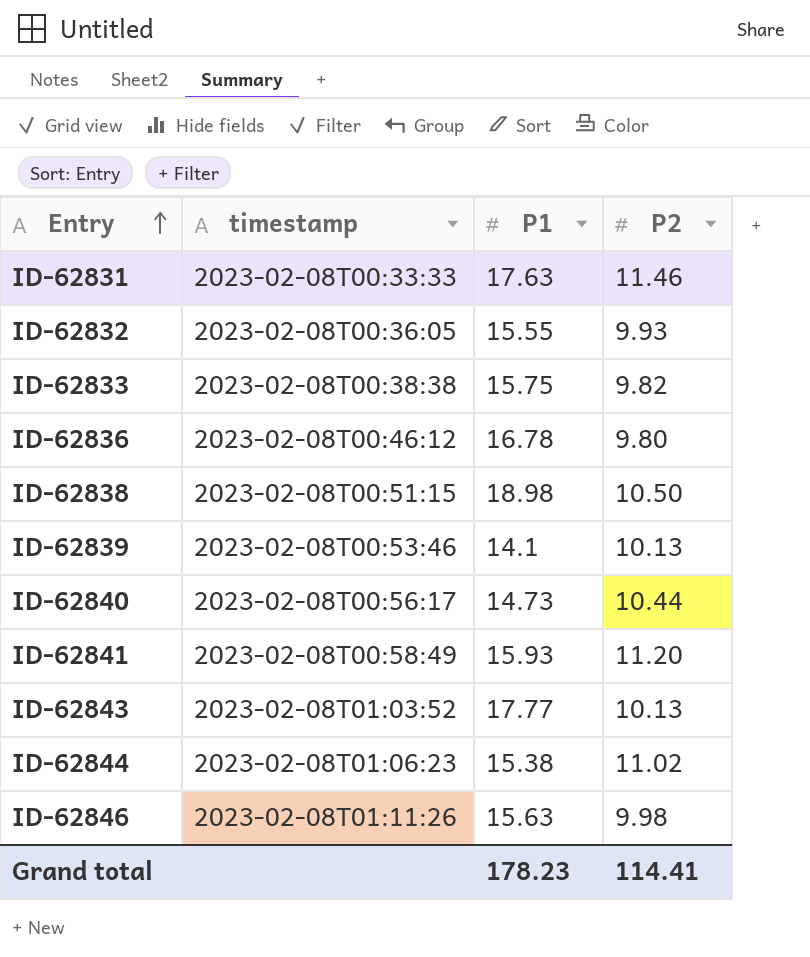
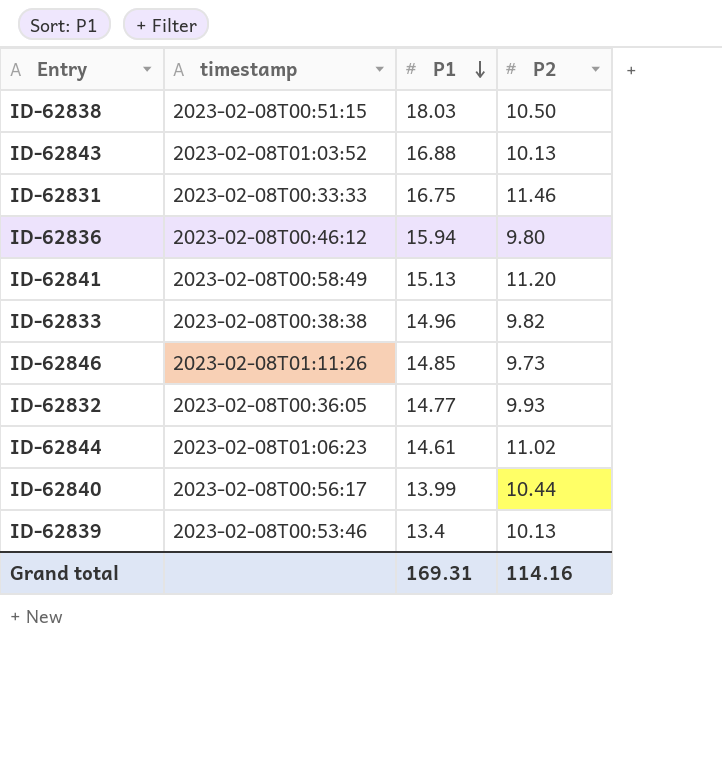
row order: Entry ascending -> P1 descending
ID-62838 | P1: 18.98 -> 18.03
ID-62843 | P1: 17.77 -> 16.88
ID-62831 | P1: 17.63 -> 16.75
ID-62836 | P1: 16.78 -> 15.94
ID-62841 | P1: 15.93 -> 15.13
ID-62833 | P1: 15.75 -> 14.96
ID-62846 | P1: 15.63 -> 14.85
ID-62846 | P2: 9.98 -> 9.73
ID-62832 | P1: 15.55 -> 14.77
ID-62844 | P1: 15.38 -> 14.61
ID-62840 | P1: 14.73 -> 13.99
ID-62839 | P1: 14.1 -> 13.4
Grand total | P1: 178.23 -> 169.31
Grand total | P2: 114.41 -> 114.16

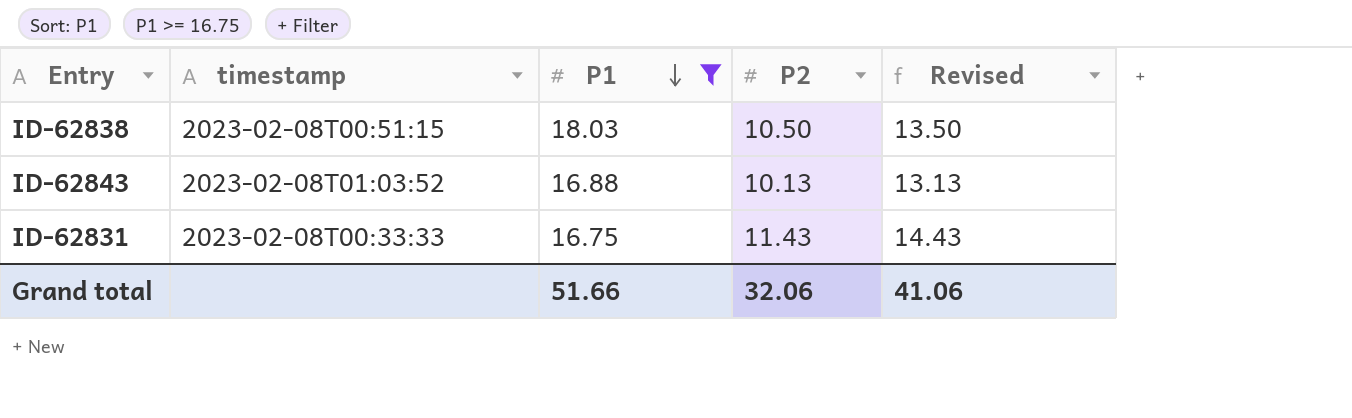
filter: none -> P1 >= 16.75
column Revised | formula: none -> [P2] + 3
ID-62831 | P2: 11.46 -> 11.43
Grand total | P1: 169.31 -> 51.66
Grand total | P2: 114.16 -> 32.06

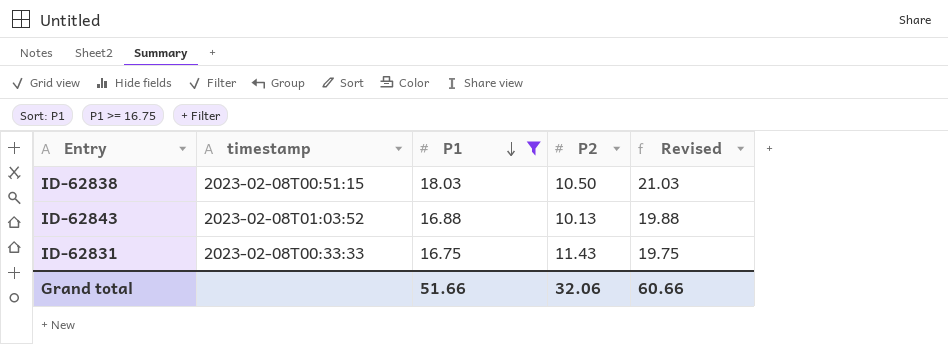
column Revised | formula: [P2] + 3 -> [P1] + 3
Grand total | Revised: 41.06 -> 60.66

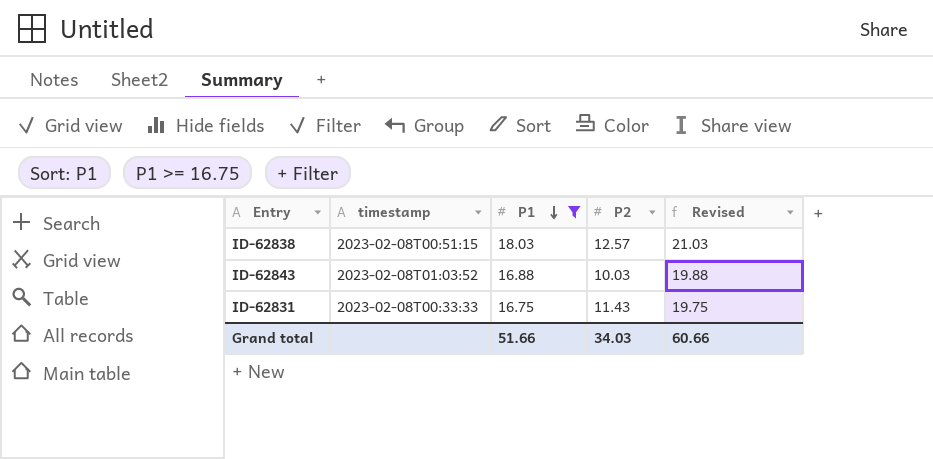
ID-62838 | P2: 10.50 -> 12.57
ID-62843 | P2: 10.13 -> 10.03
Grand total | P2: 32.06 -> 34.03

